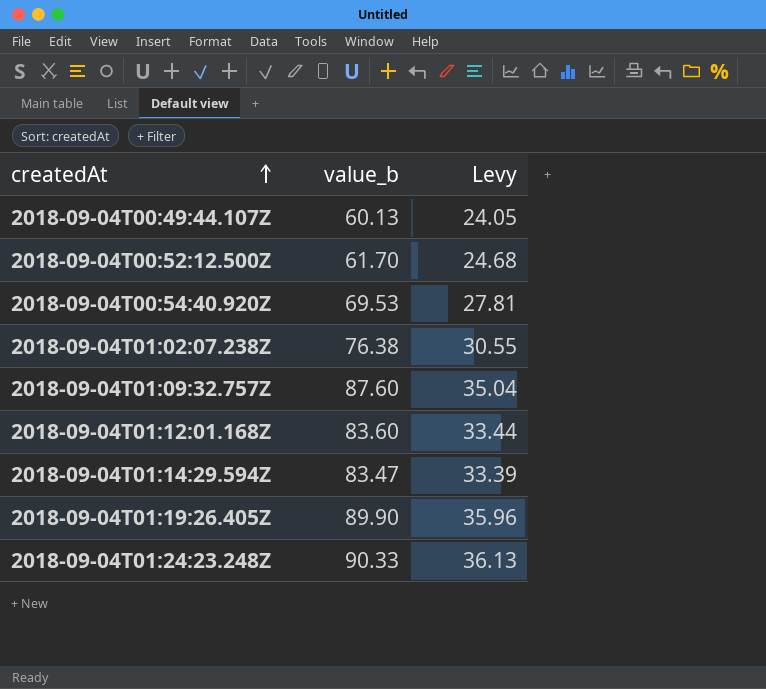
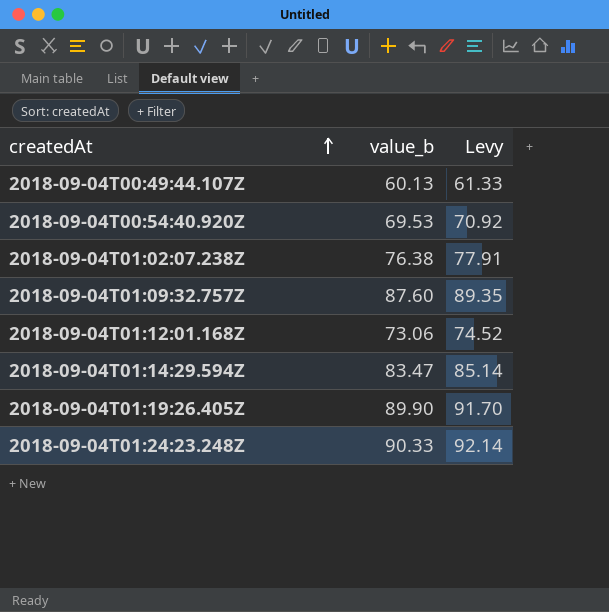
column Levy | formula: [value_b] * 0.4 -> [value_b] * 1.02
row 2018-09-04T00:52:12.500Z: 61.70 | 24.68 -> none
2018-09-04T01:12:01.168Z | value_b: 83.60 -> 73.06

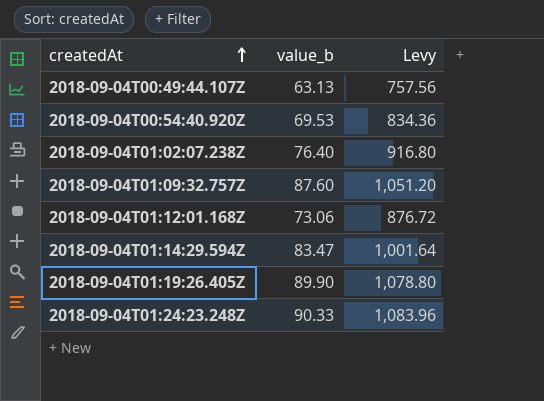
column Levy | formula: [value_b] * 1.02 -> [value_b] * 12
2018-09-04T00:49:44.107Z | value_b: 60.13 -> 63.13
2018-09-04T01:02:07.238Z | value_b: 76.38 -> 76.40

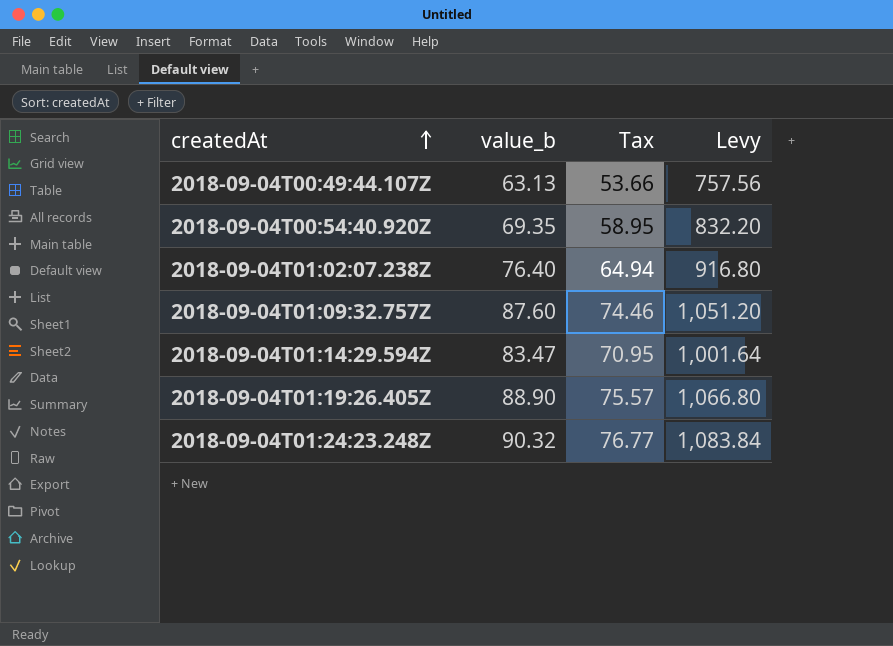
column Tax | formula: none -> [value_b] * 0.85
row 2018-09-04T01:12:01.168Z: 73.06 | 876.72 -> none
2018-09-04T00:54:40.920Z | value_b: 69.53 -> 69.35
2018-09-04T00:54:40.920Z | Levy: 834.36 -> 832.20
2018-09-04T01:19:26.405Z | value_b: 89.90 -> 88.90
2018-09-04T01:19:26.405Z | Levy: 1,078.80 -> 1,066.80
2018-09-04T01:24:23.248Z | value_b: 90.33 -> 90.32
2018-09-04T01:24:23.248Z | Levy: 1,083.96 -> 1,083.84

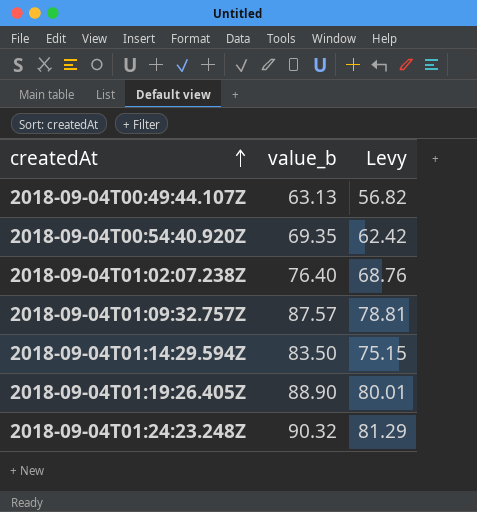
column Tax | formula: [value_b] * 0.85 -> none
column Levy | formula: [value_b] * 12 -> [value_b] * 0.9
2018-09-04T01:09:32.757Z | value_b: 87.60 -> 87.57
2018-09-04T01:14:29.594Z | value_b: 83.47 -> 83.50

